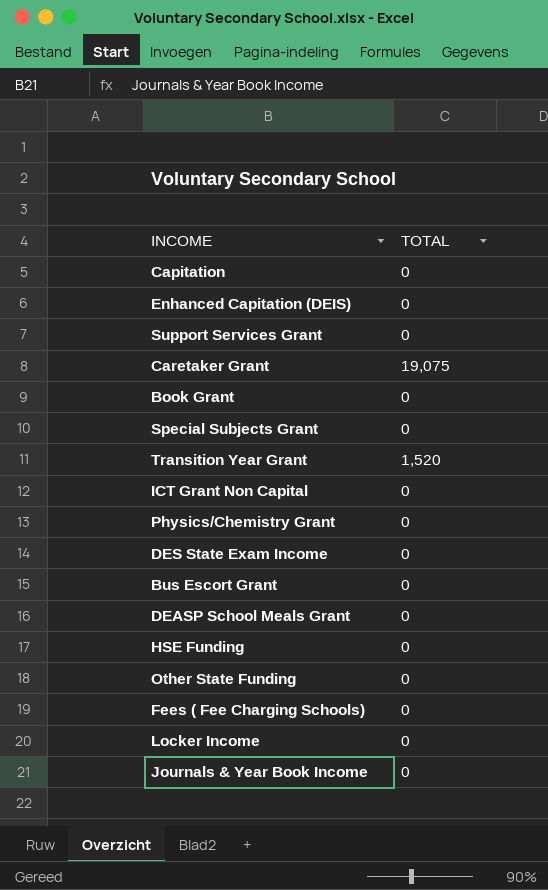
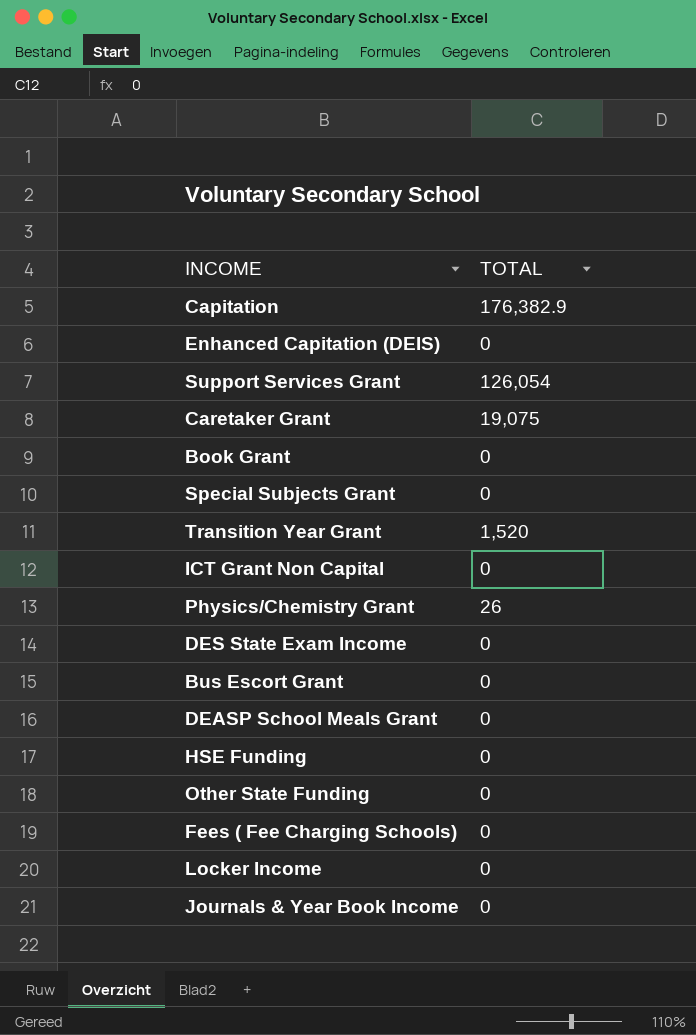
Capitation | TOTAL: 0 -> 176,382.9
Support Services Grant | TOTAL: 0 -> 126,054
Physics/Chemistry Grant | TOTAL: 0 -> 26

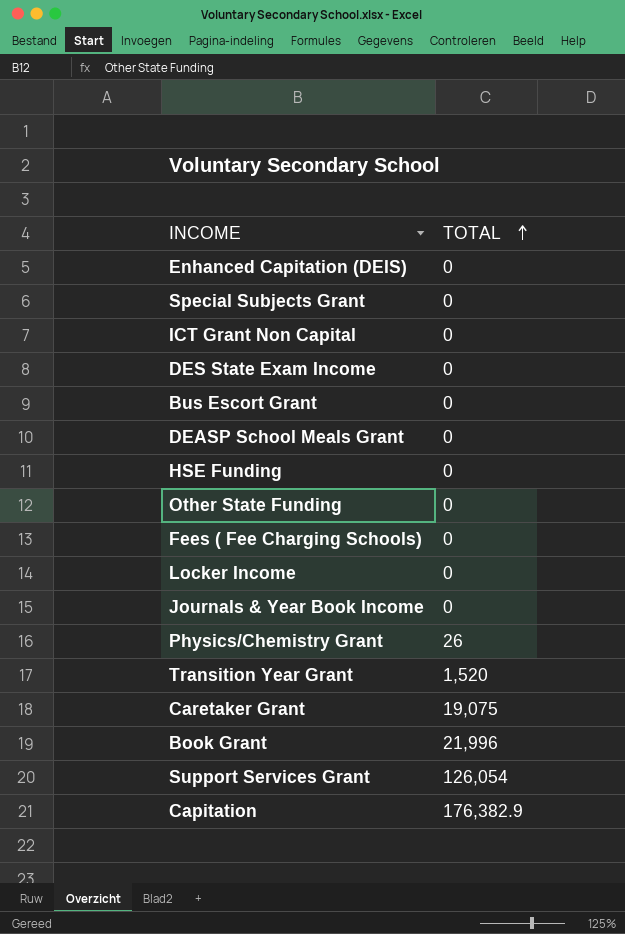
row order: none -> TOTAL ascending
Book Grant | TOTAL: 0 -> 21,996

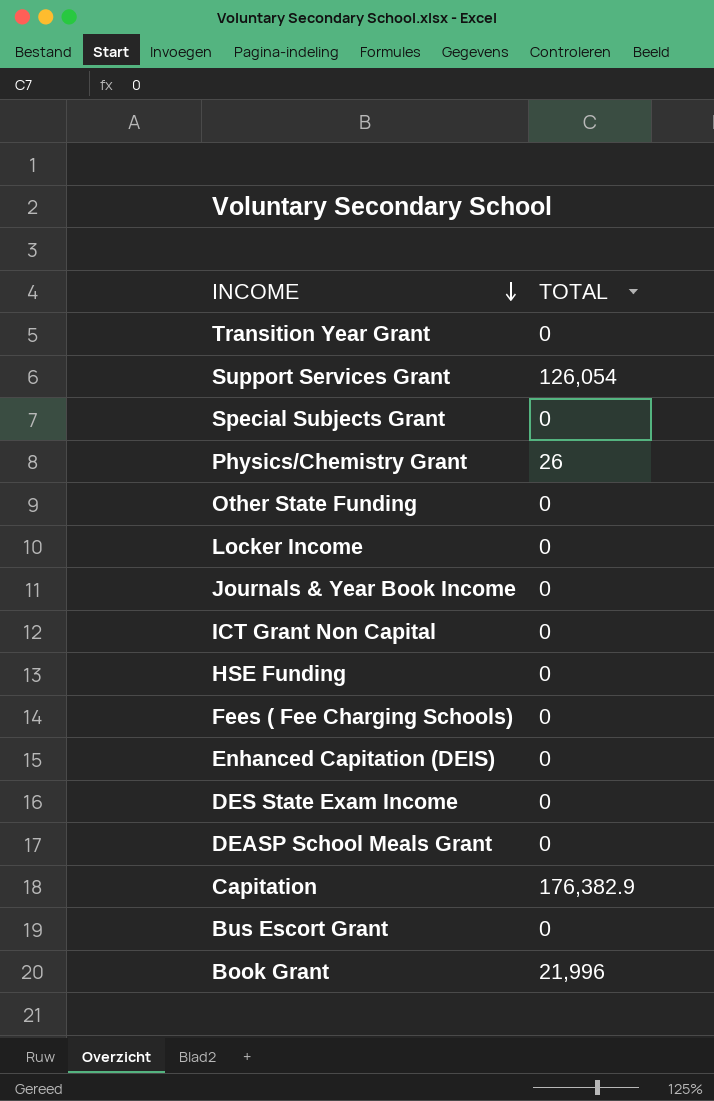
row order: TOTAL ascending -> INCOME descending
row Caretaker Grant: 19,075 -> none
Transition Year Grant | TOTAL: 1,520 -> 0

